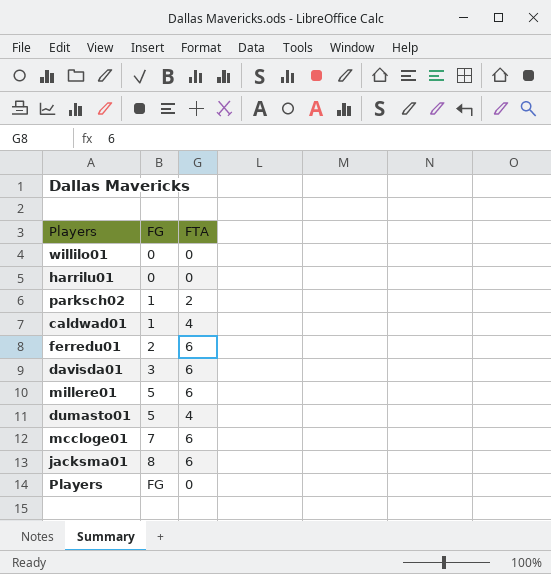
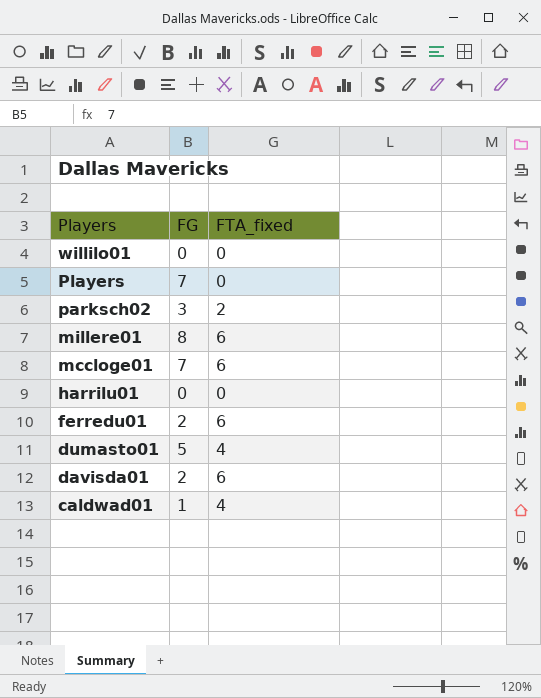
row order: FG ascending -> Players descending
column name: FTA -> FTA_fixed
row jacksma01: 8 | 6 -> none
Players | FG: FG -> 7
parksch02 | FG: 1 -> 3
millere01 | FG: 5 -> 8
davisda01 | FG: 3 -> 2

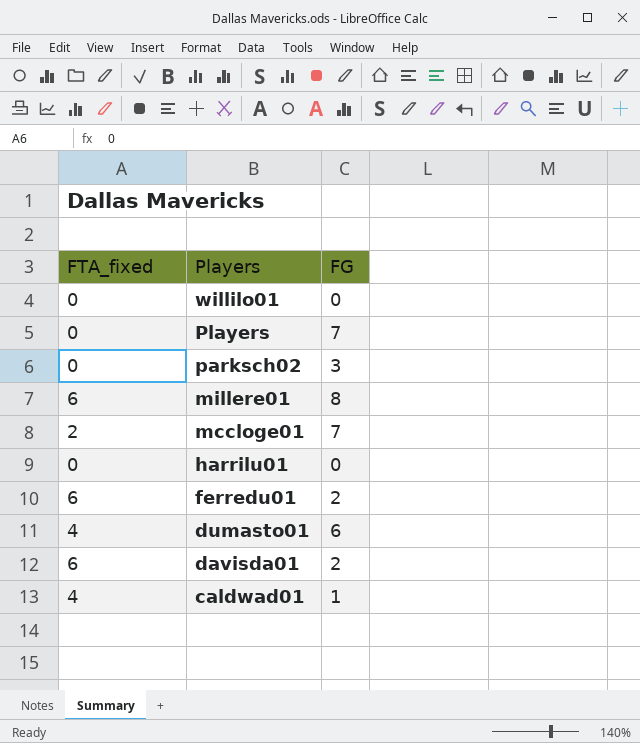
column FTA_fixed | position: 3 -> 1
parksch02 | FTA_fixed: 2 -> 0
mccloge01 | FTA_fixed: 6 -> 2
dumasto01 | FG: 5 -> 6

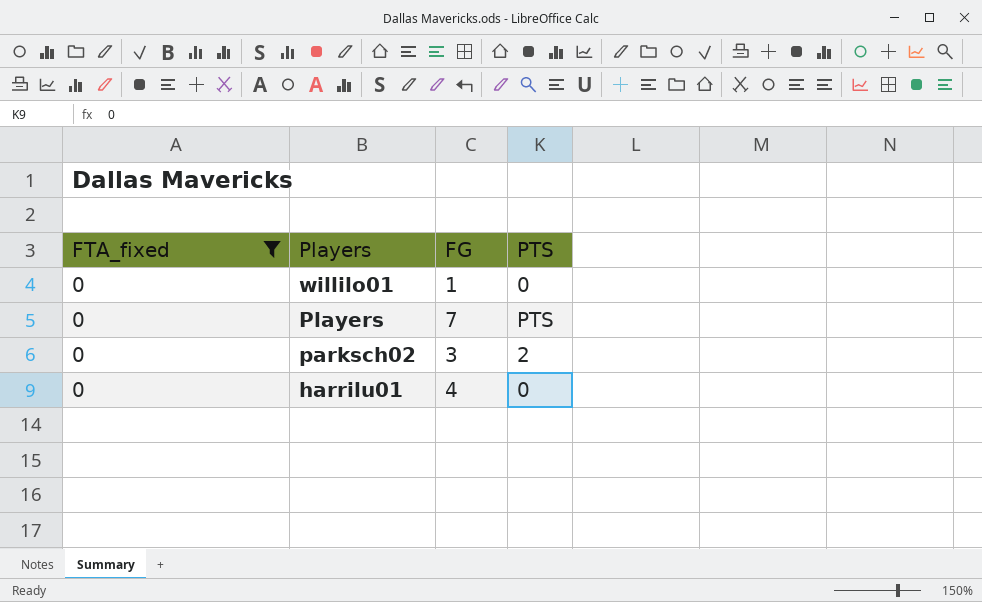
filter: none -> FTA_fixed = 0
column PTS | position: none -> 4
willilo01 | FG: 0 -> 1
harrilu01 | FG: 0 -> 4

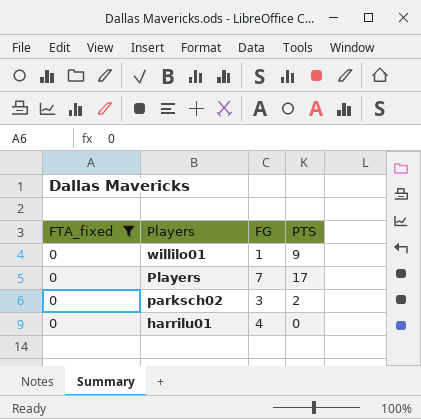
willilo01 | PTS: 0 -> 9
Players | PTS: PTS -> 17

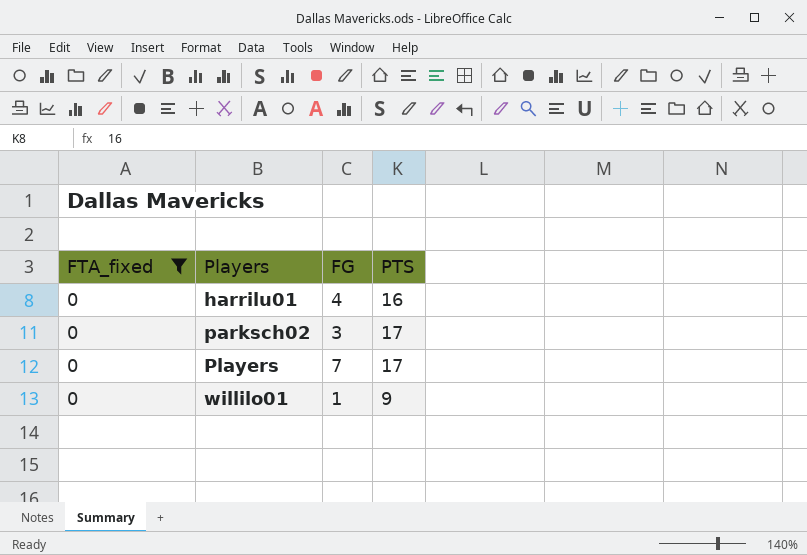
row order: Players descending -> Players ascending
harrilu01 | PTS: 0 -> 16
parksch02 | PTS: 2 -> 17

